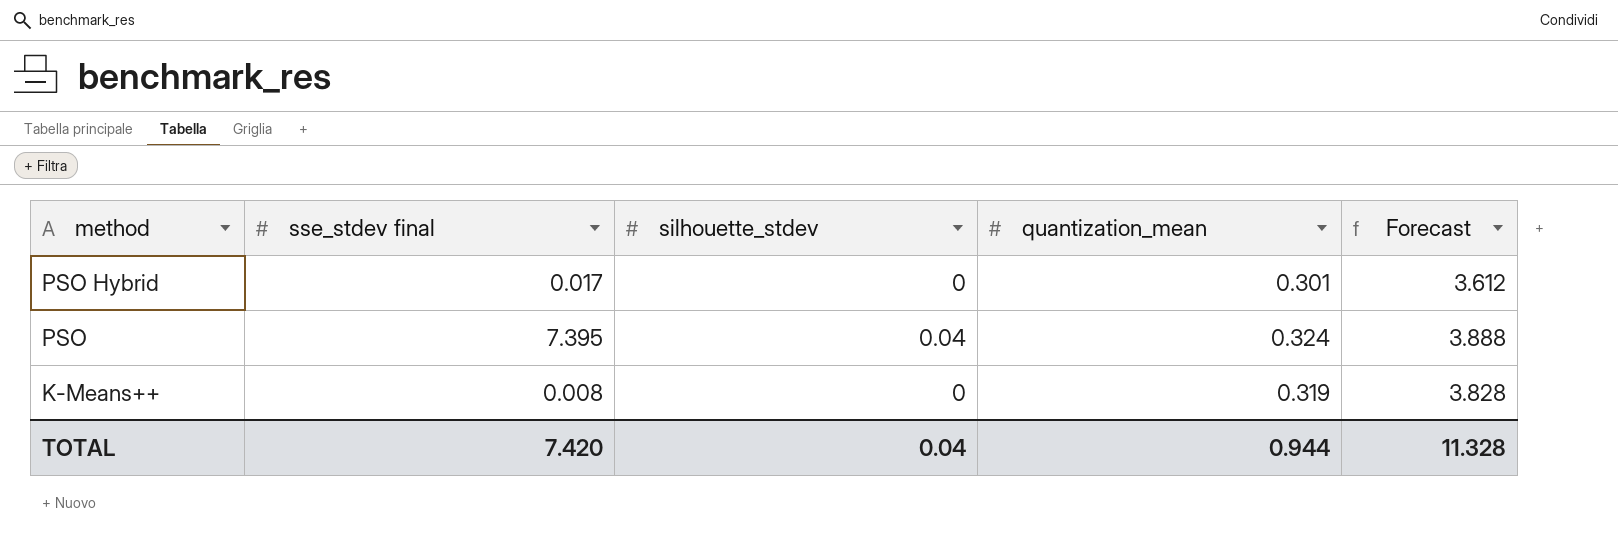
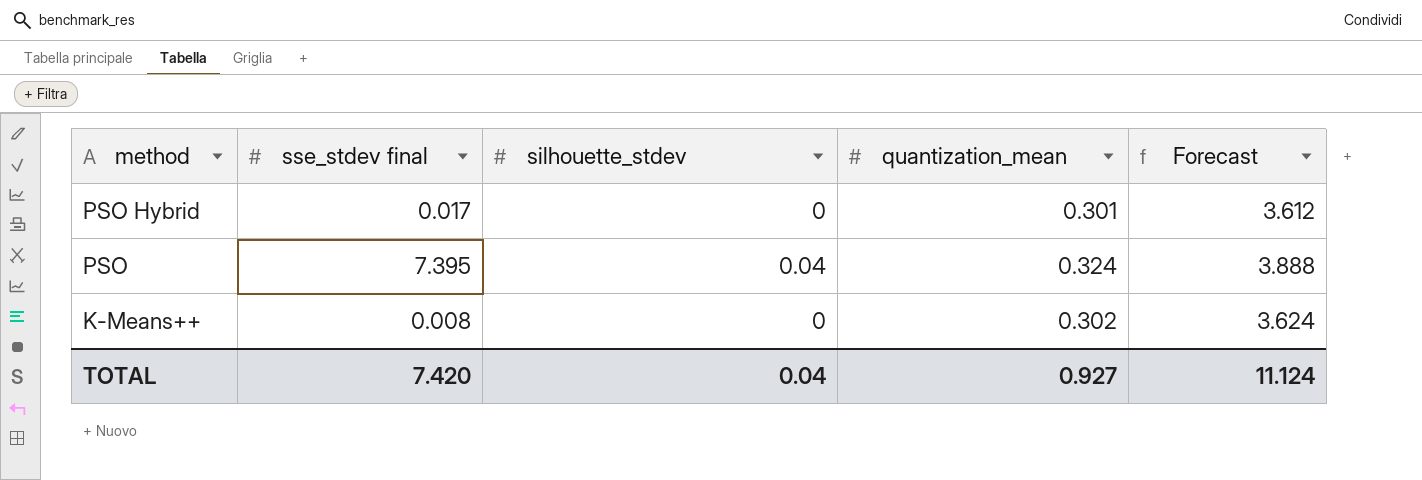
K-Means++ | quantization_mean: 0.319 -> 0.302
K-Means++ | Forecast: 3.828 -> 3.624
TOTAL | quantization_mean: 0.944 -> 0.927
TOTAL | Forecast: 11.328 -> 11.124

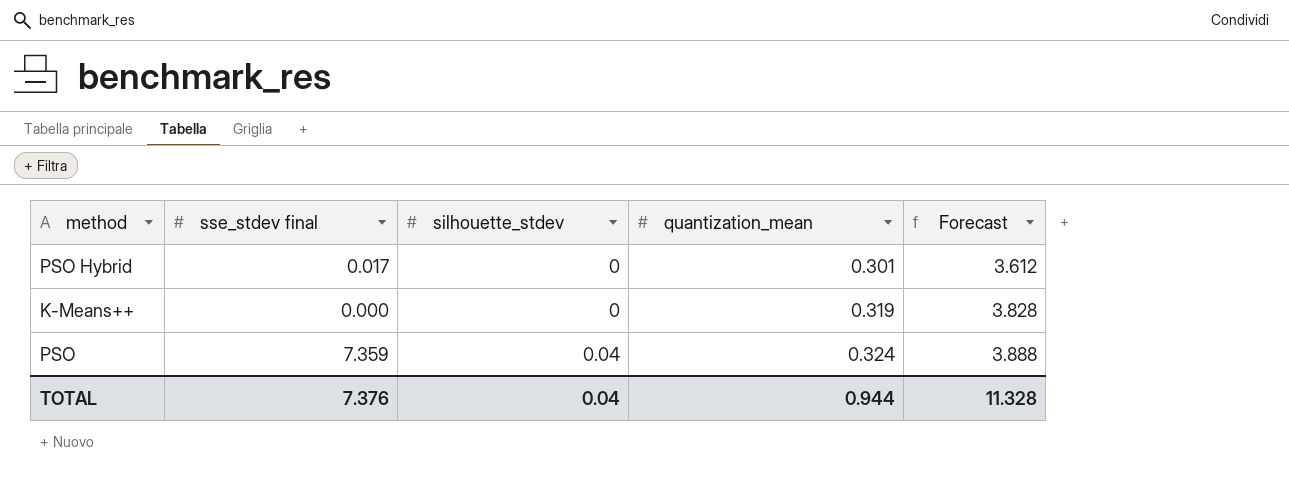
row order: method descending -> silhouette_stdev ascending
K-Means++ | sse_stdev final: 0.008 -> 0.000
K-Means++ | quantization_mean: 0.302 -> 0.319
K-Means++ | Forecast: 3.624 -> 3.828
PSO | sse_stdev final: 7.395 -> 7.359
TOTAL | sse_stdev final: 7.420 -> 7.376
TOTAL | quantization_mean: 0.927 -> 0.944
TOTAL | Forecast: 11.124 -> 11.328

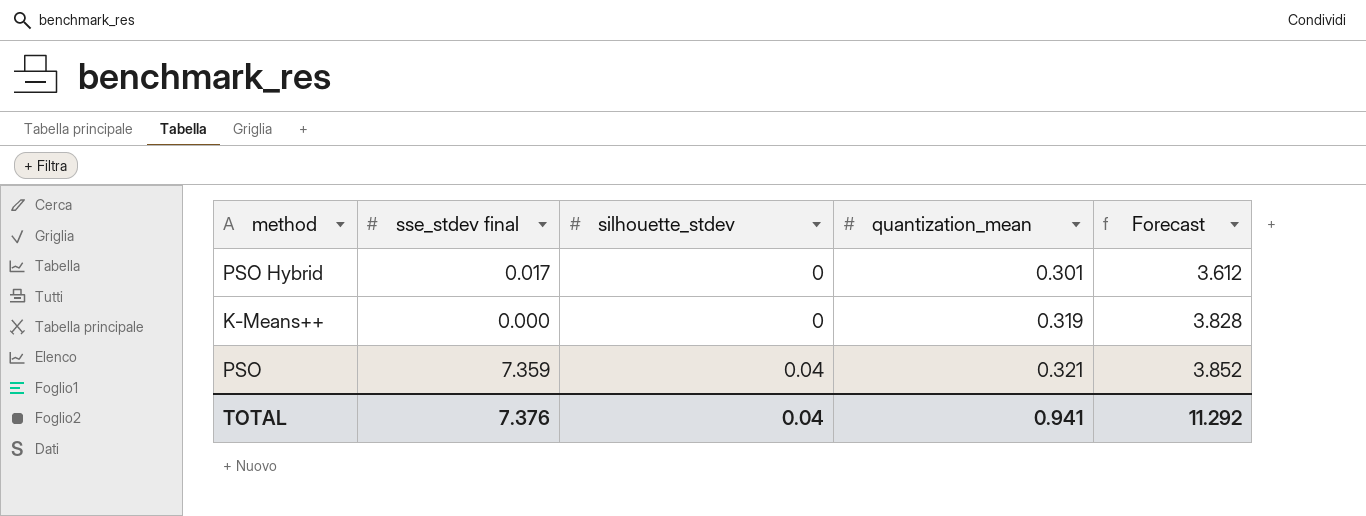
PSO | quantization_mean: 0.324 -> 0.321
PSO | Forecast: 3.888 -> 3.852
TOTAL | quantization_mean: 0.944 -> 0.941
TOTAL | Forecast: 11.328 -> 11.292

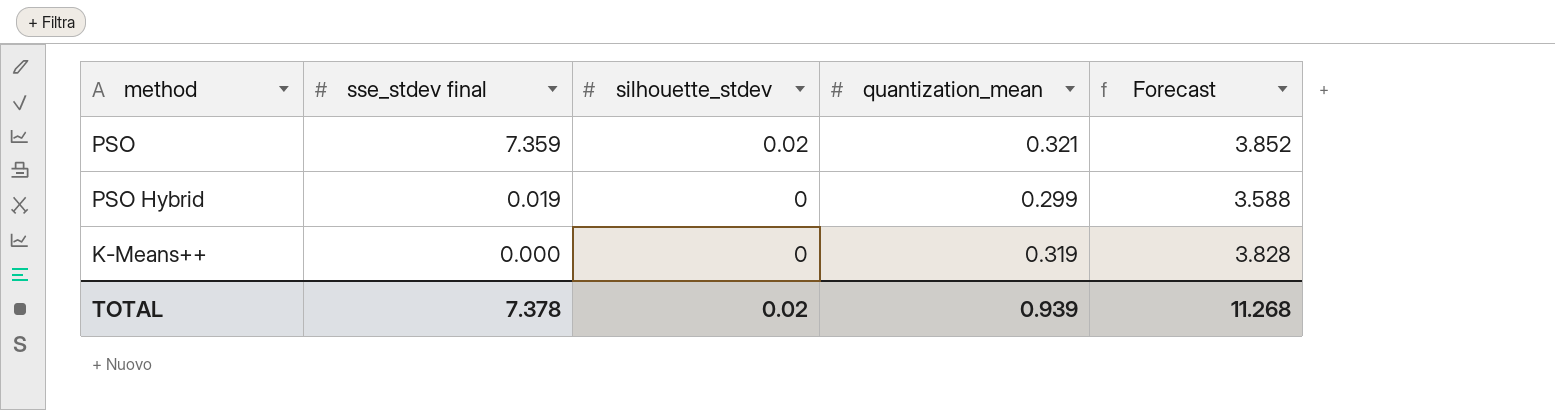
row order: silhouette_stdev ascending -> sse_stdev final descending
PSO | silhouette_stdev: 0.04 -> 0.02
PSO Hybrid | sse_stdev final: 0.017 -> 0.019
PSO Hybrid | quantization_mean: 0.301 -> 0.299
PSO Hybrid | Forecast: 3.612 -> 3.588
TOTAL | sse_stdev final: 7.376 -> 7.378
TOTAL | silhouette_stdev: 0.04 -> 0.02
TOTAL | quantization_mean: 0.941 -> 0.939
TOTAL | Forecast: 11.292 -> 11.268

